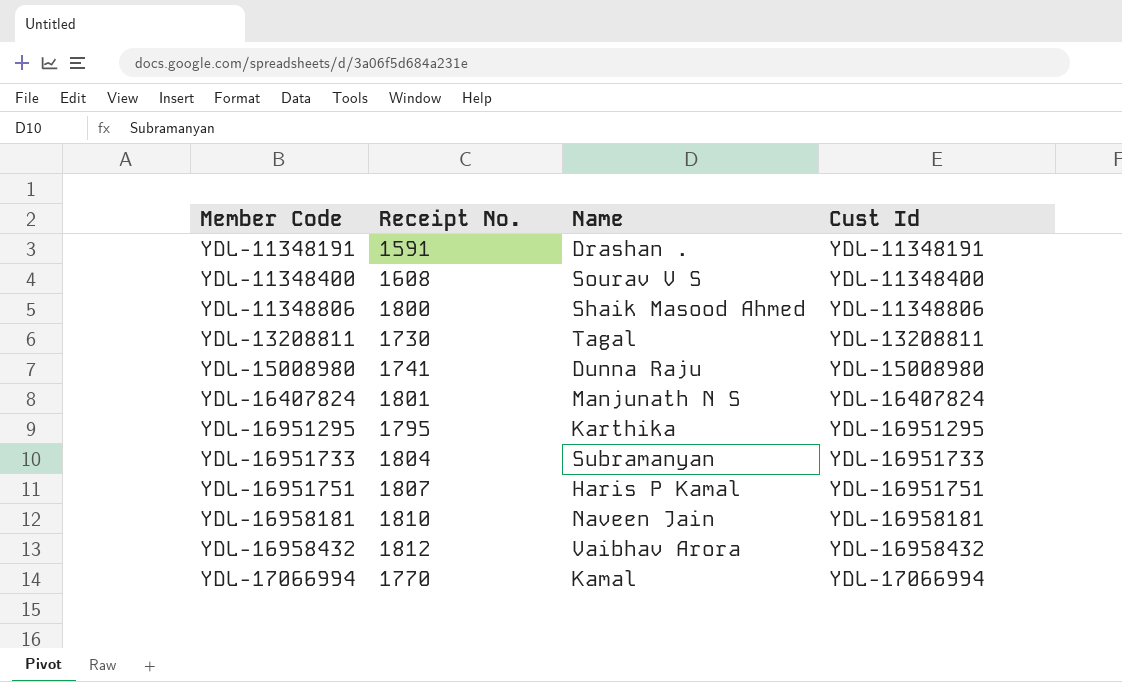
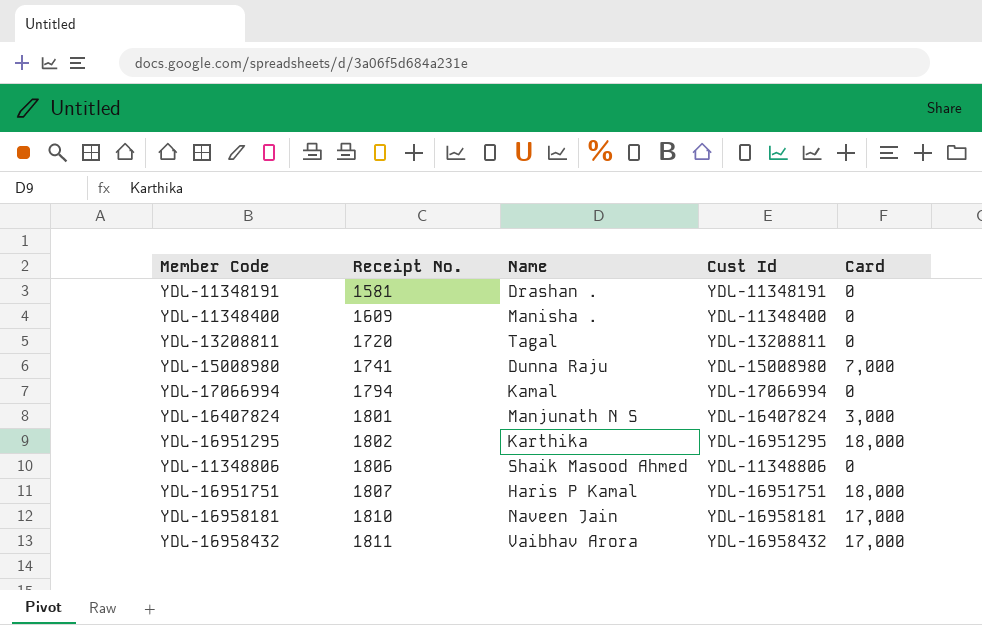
row order: Member Code ascending -> Receipt No. ascending
column Card | position: none -> 5
row YDL-16951733: 1804 | Subramanyan | YDL-16951733 -> none
YDL-11348191 | Receipt No.: 1591 -> 1581
YDL-11348400 | Receipt No.: 1608 -> 1609
YDL-11348400 | Name: Sourav V S -> Manisha .
YDL-13208811 | Receipt No.: 1730 -> 1720
YDL-17066994 | Receipt No.: 1770 -> 1794
YDL-16951295 | Receipt No.: 1795 -> 1802
YDL-11348806 | Receipt No.: 1800 -> 1806
YDL-16958432 | Receipt No.: 1812 -> 1811

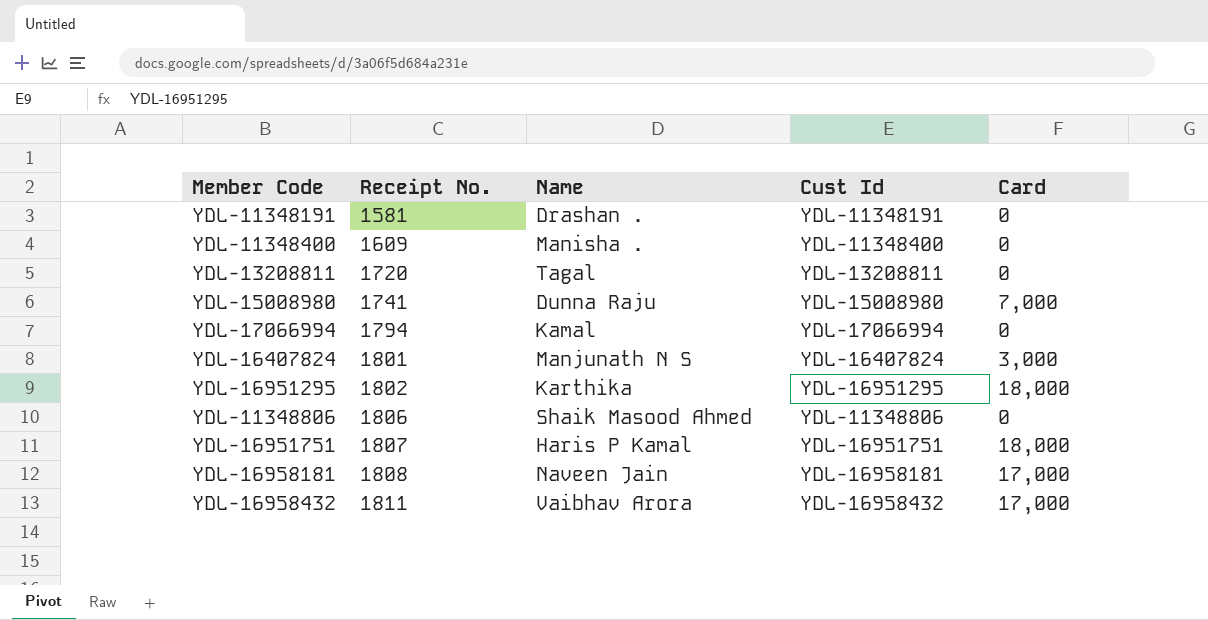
YDL-16958181 | Receipt No.: 1810 -> 1808

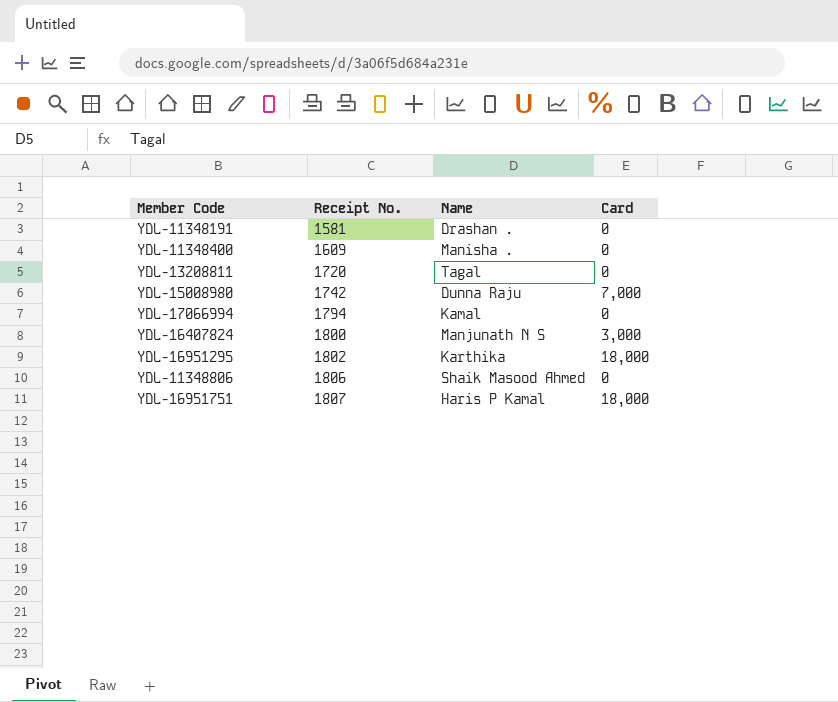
column Cust Id | position: 4 -> none
row YDL-16958181: 1808 | Naveen Jain | YDL-16958181 | 17,000 -> none
row YDL-16958432: 1811 | Vaibhav Arora | YDL-16958432 | 17,000 -> none
YDL-15008980 | Receipt No.: 1741 -> 1742
YDL-16407824 | Receipt No.: 1801 -> 1800

